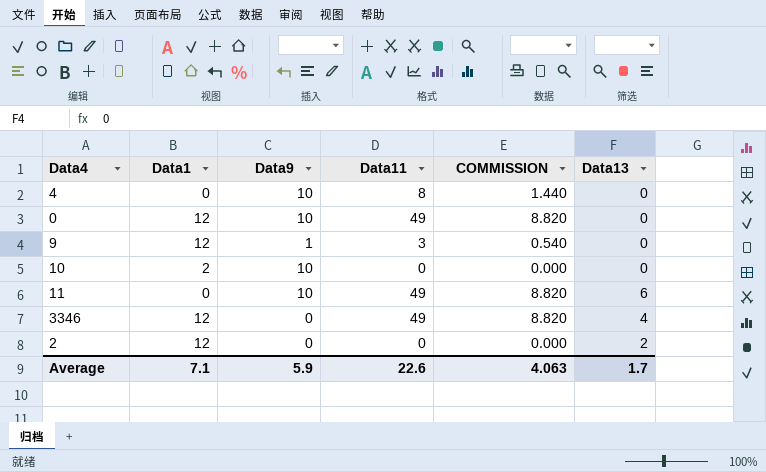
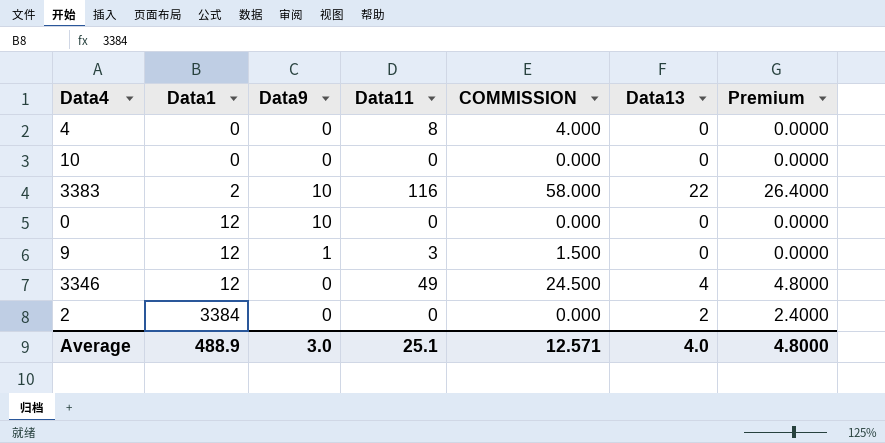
row order: none -> Data1 ascending
column COMMISSION | formula: [Data11] * 0.18 -> [Data11] * 0.5
column Premium | formula: none -> [Data13] * 1.2
row 11: 0 | 10 | 49 | 8.820 | 6 -> none
4 | Data9: 10 -> 0
10 | Data1: 2 -> 0
10 | Data9: 10 -> 0
row 3383: none -> 2 | 10 | 116 | 58.000 | 22 | 26.4000
0 | Data11: 49 -> 0
2 | Data1: 12 -> 3384
Average | Data1: 7.1 -> 488.9
Average | Data9: 5.9 -> 3.0
Average | Data11: 22.6 -> 25.1
Average | COMMISSION: 4.063 -> 12.571
Average | Data13: 1.7 -> 4.0

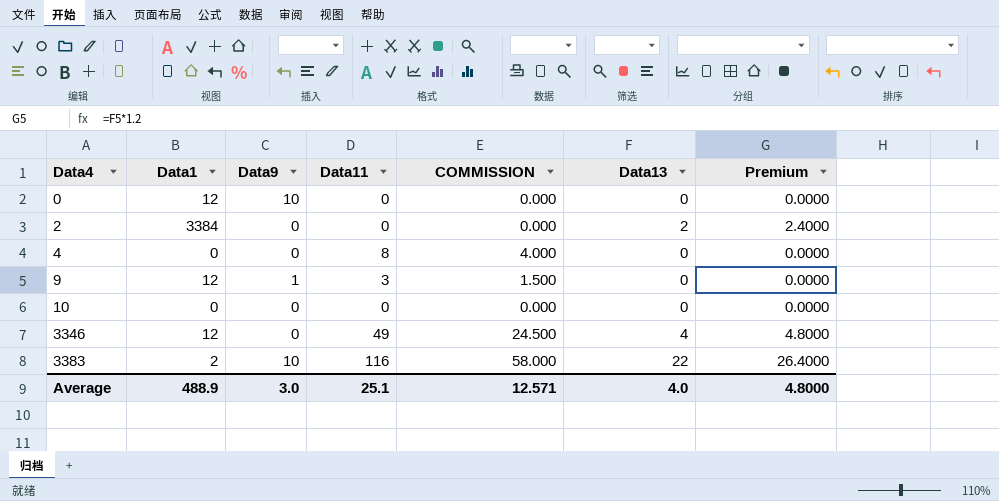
row order: Data1 ascending -> Data4 ascending

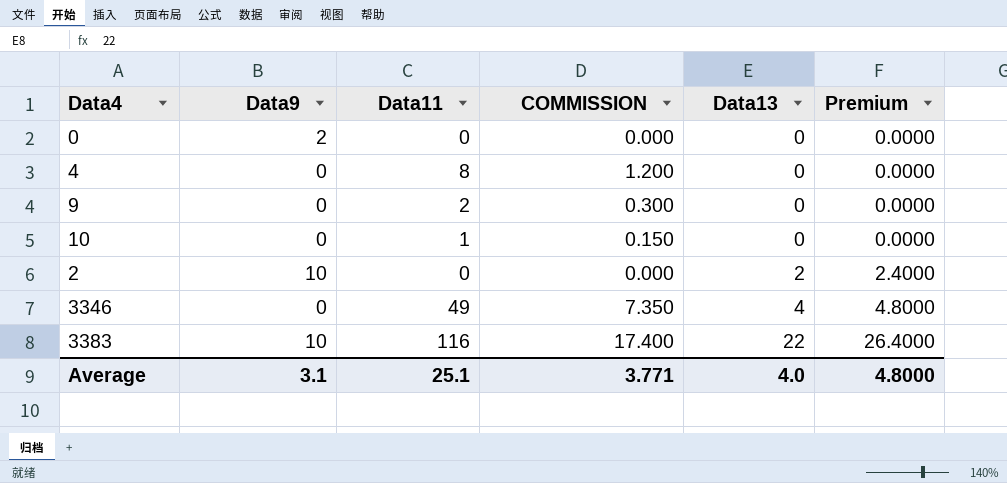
row order: Data4 ascending -> Data13 ascending
column Data1 | position: 2 -> none
column COMMISSION | formula: [Data11] * 0.5 -> [Data11] * 0.15
0 | Data9: 10 -> 2
9 | Data9: 1 -> 0
9 | Data11: 3 -> 2
10 | Data11: 0 -> 1
2 | Data9: 0 -> 10
Average | Data9: 3.0 -> 3.1
Average | COMMISSION: 12.571 -> 3.771

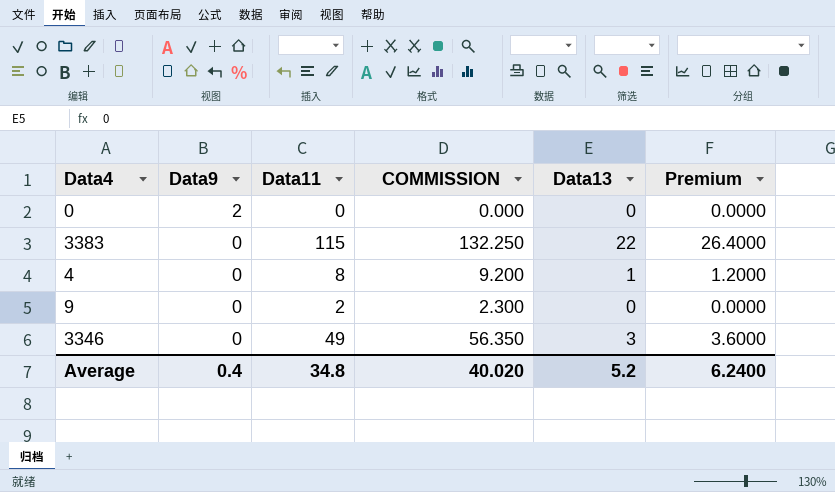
row order: Data13 ascending -> Data9 descending
column COMMISSION | formula: [Data11] * 0.15 -> [Data11] * 1.15
row 10: 0 | 1 | 0.150 | 0 | 0.0000 -> none
row 2: 10 | 0 | 0.000 | 2 | 2.4000 -> none
3383 | Data9: 10 -> 0
3383 | Data11: 116 -> 115
4 | Data13: 0 -> 1
4 | Premium: 0.0000 -> 1.2000
3346 | Data13: 4 -> 3
3346 | Premium: 4.8000 -> 3.6000
Average | Data9: 3.1 -> 0.4
Average | Data11: 25.1 -> 34.8
Average | COMMISSION: 3.771 -> 40.020
Average | Data13: 4.0 -> 5.2
Average | Premium: 4.8000 -> 6.2400

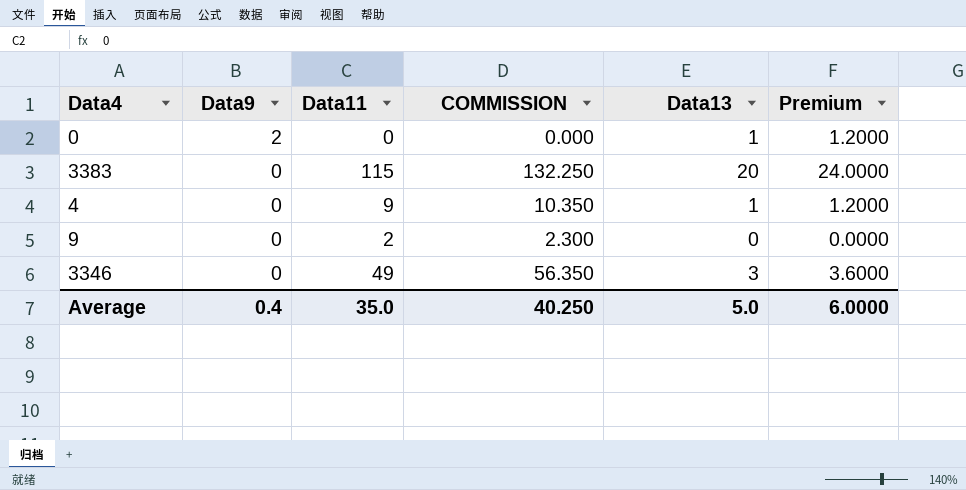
0 | Data13: 0 -> 1
0 | Premium: 0.0000 -> 1.2000
3383 | Data13: 22 -> 20
3383 | Premium: 26.4000 -> 24.0000
4 | Data11: 8 -> 9
4 | COMMISSION: 9.200 -> 10.350
Average | Data11: 34.8 -> 35.0
Average | COMMISSION: 40.020 -> 40.250
Average | Data13: 5.2 -> 5.0
Average | Premium: 6.2400 -> 6.0000

